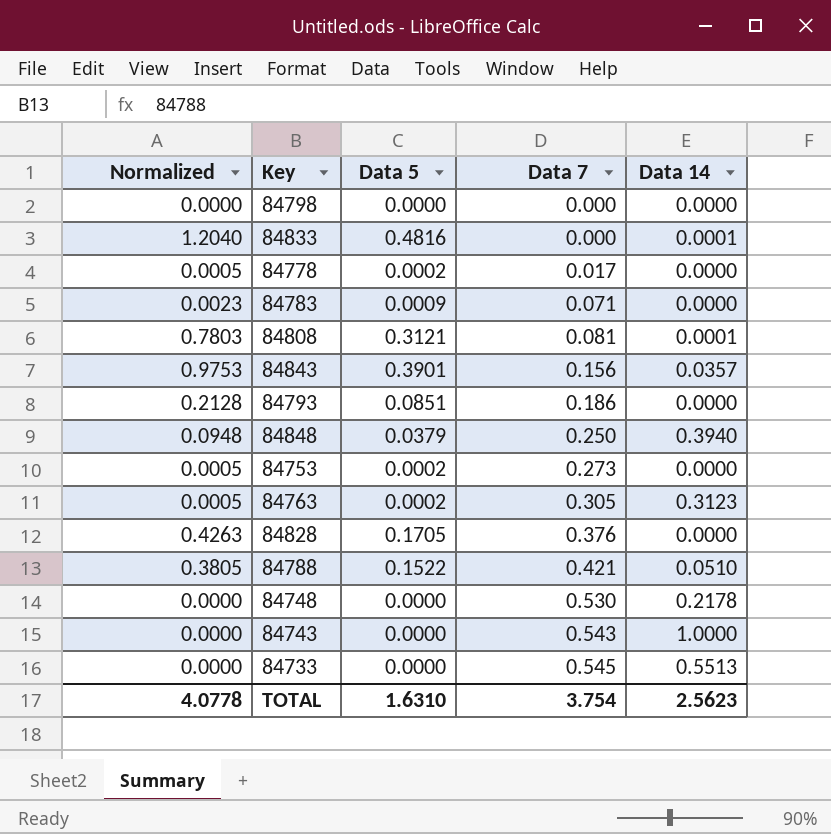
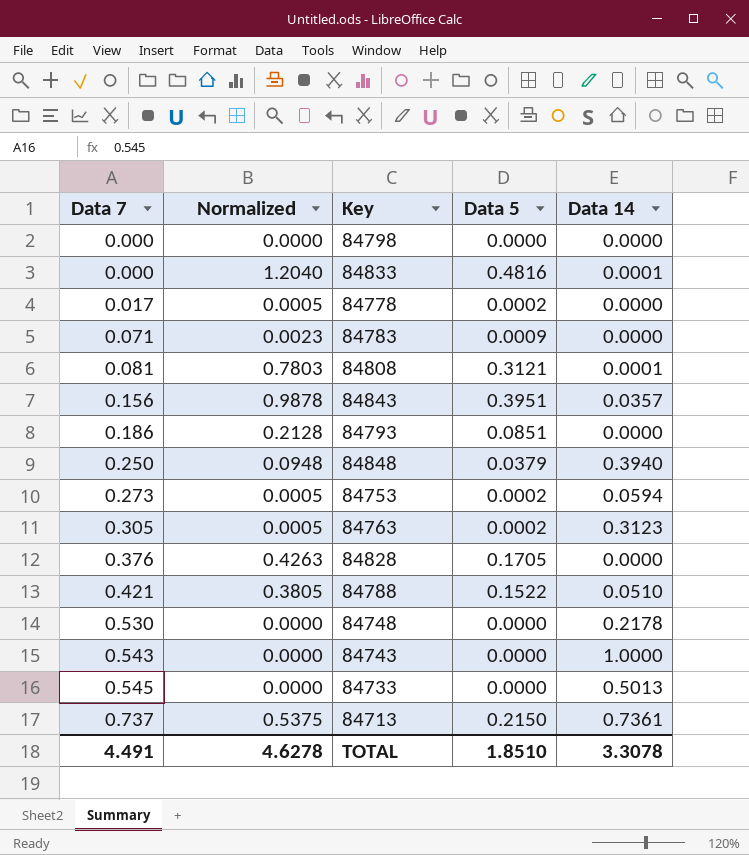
column Data 7 | position: 4 -> 1
84843 | Normalized: 0.9753 -> 0.9878
84843 | Data 5: 0.3901 -> 0.3951
84753 | Data 14: 0.0000 -> 0.0594
84733 | Data 14: 0.5513 -> 0.5013
row 84713: none -> 0.737 | 0.5375 | 0.2150 | 0.7361
TOTAL | Data 7: 3.754 -> 4.491
TOTAL | Normalized: 4.0778 -> 4.6278
TOTAL | Data 5: 1.6310 -> 1.8510
TOTAL | Data 14: 2.5623 -> 3.3078

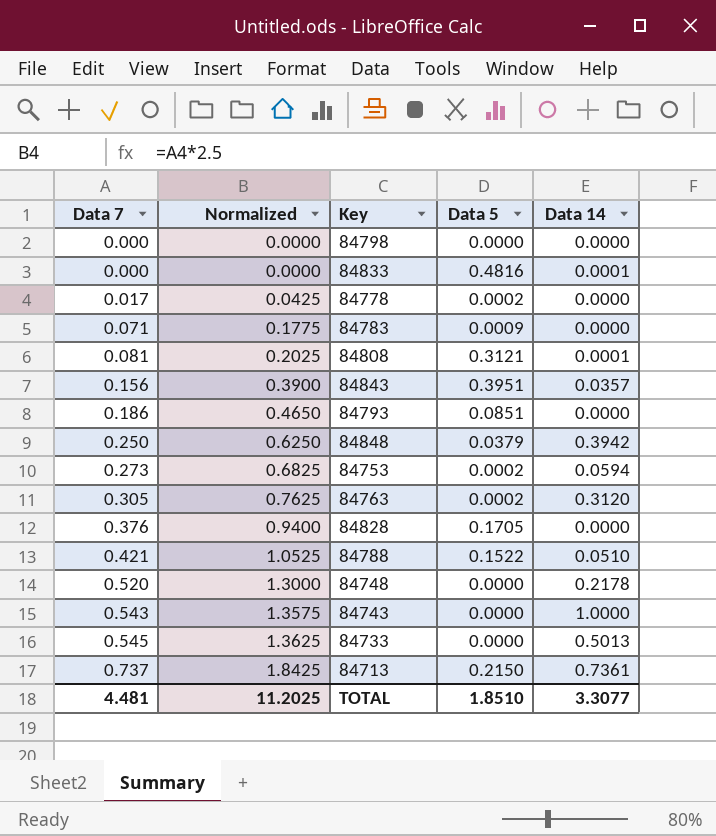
column Normalized | formula: [Data 5] * 2.5 -> [Data 7] * 2.5
84848 | Data 14: 0.3940 -> 0.3942
84763 | Data 14: 0.3123 -> 0.3120
84748 | Data 7: 0.530 -> 0.520
TOTAL | Data 7: 4.491 -> 4.481
TOTAL | Normalized: 4.6278 -> 11.2025
TOTAL | Data 14: 3.3078 -> 3.3077

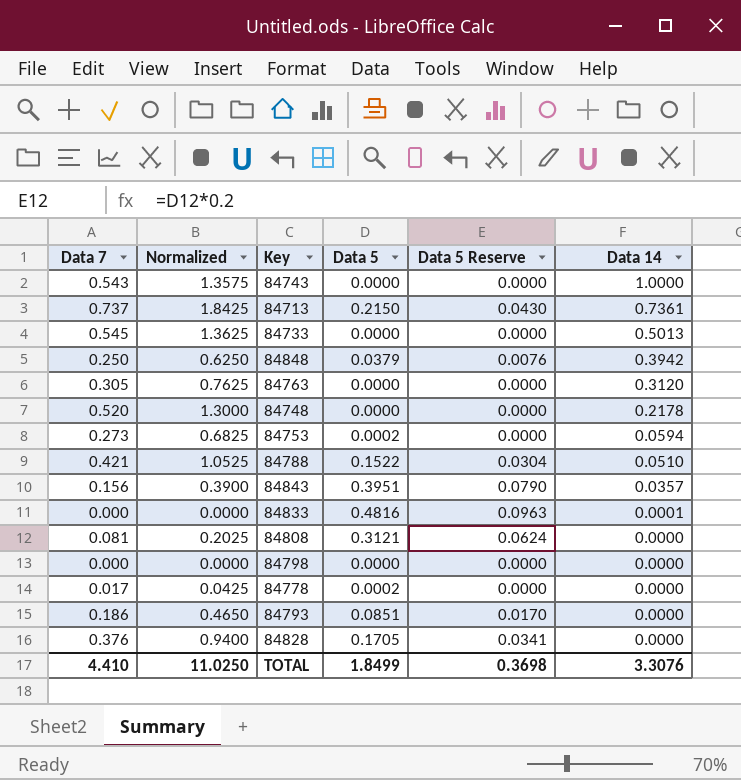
row order: Data 7 ascending -> Data 14 descending
column Data 5 Reserve | formula: none -> [Data 5] * 0.2
row 84783: 0.071 | 0.1775 | 0.0009 | 0.0000 -> none
84763 | Data 5: 0.0002 -> 0.0000
84808 | Data 14: 0.0001 -> 0.0000
TOTAL | Data 7: 4.481 -> 4.410
TOTAL | Normalized: 11.2025 -> 11.0250
TOTAL | Data 5: 1.8510 -> 1.8499
TOTAL | Data 14: 3.3077 -> 3.3076

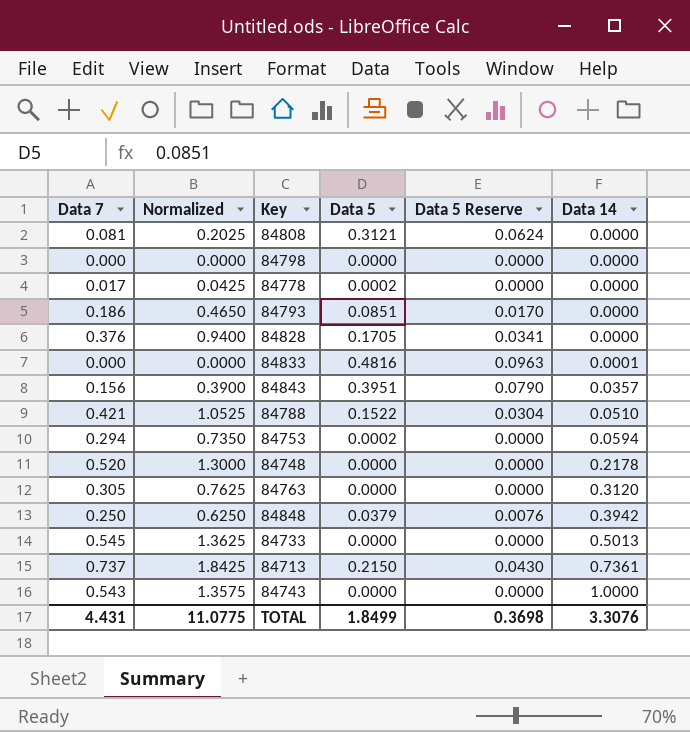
row order: Data 14 descending -> Data 14 ascending
84753 | Data 7: 0.273 -> 0.294
84753 | Normalized: 0.6825 -> 0.7350
TOTAL | Data 7: 4.410 -> 4.431
TOTAL | Normalized: 11.0250 -> 11.0775

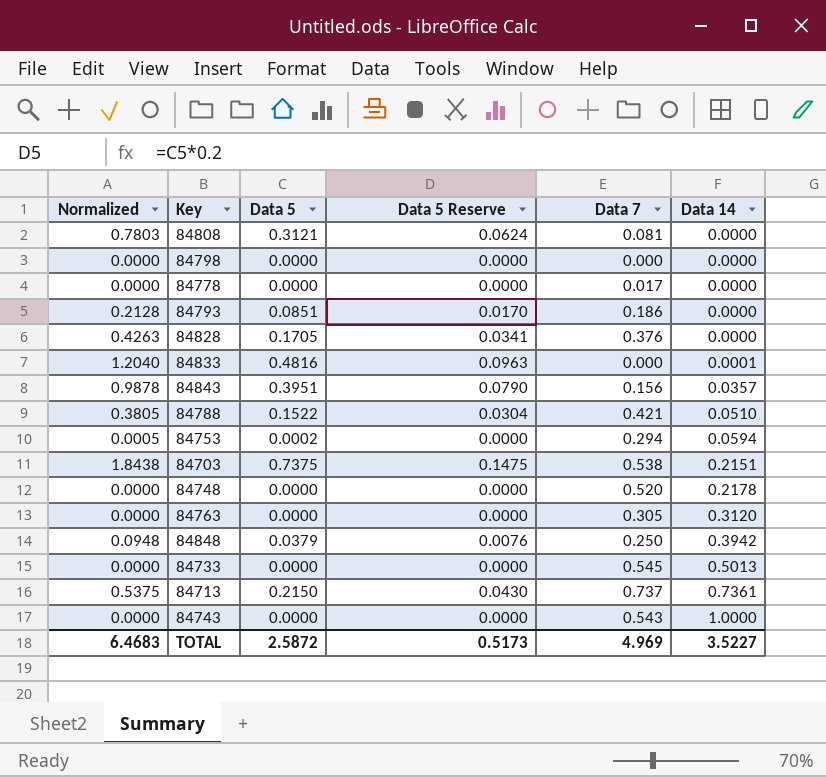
column Normalized | formula: [Data 7] * 2.5 -> [Data 5] * 2.5
column Data 7 | position: 1 -> 5
84778 | Data 5: 0.0002 -> 0.0000
row 84703: none -> 1.8438 | 0.7375 | 0.1475 | 0.538 | 0.2151
TOTAL | Normalized: 11.0775 -> 6.4683
TOTAL | Data 5: 1.8499 -> 2.5872
TOTAL | Data 5 Reserve: 0.3698 -> 0.5173
TOTAL | Data 7: 4.431 -> 4.969
TOTAL | Data 14: 3.3076 -> 3.5227

